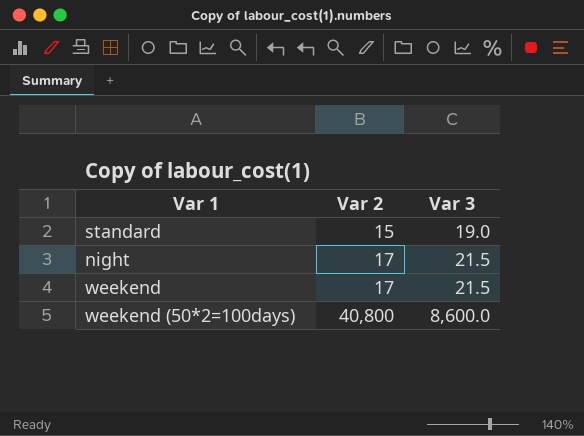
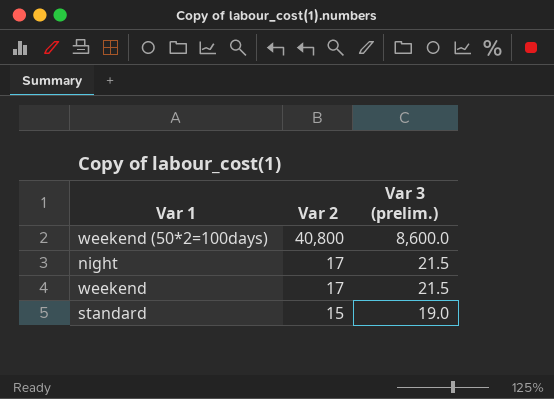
row order: Var 2 ascending -> Var 2 descending
column name: Var 3 -> Var 3 (prelim.)

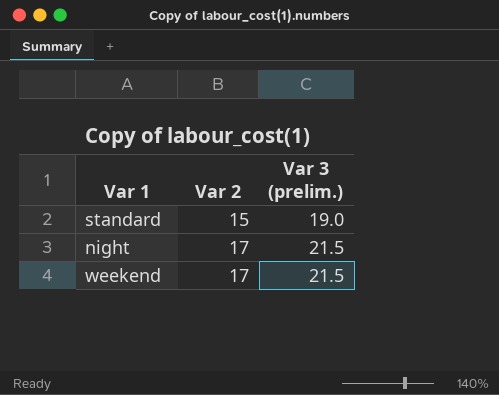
row order: Var 2 descending -> Var 2 ascending
row weekend (50*2=100days): 40,800 | 8,600.0 -> none

